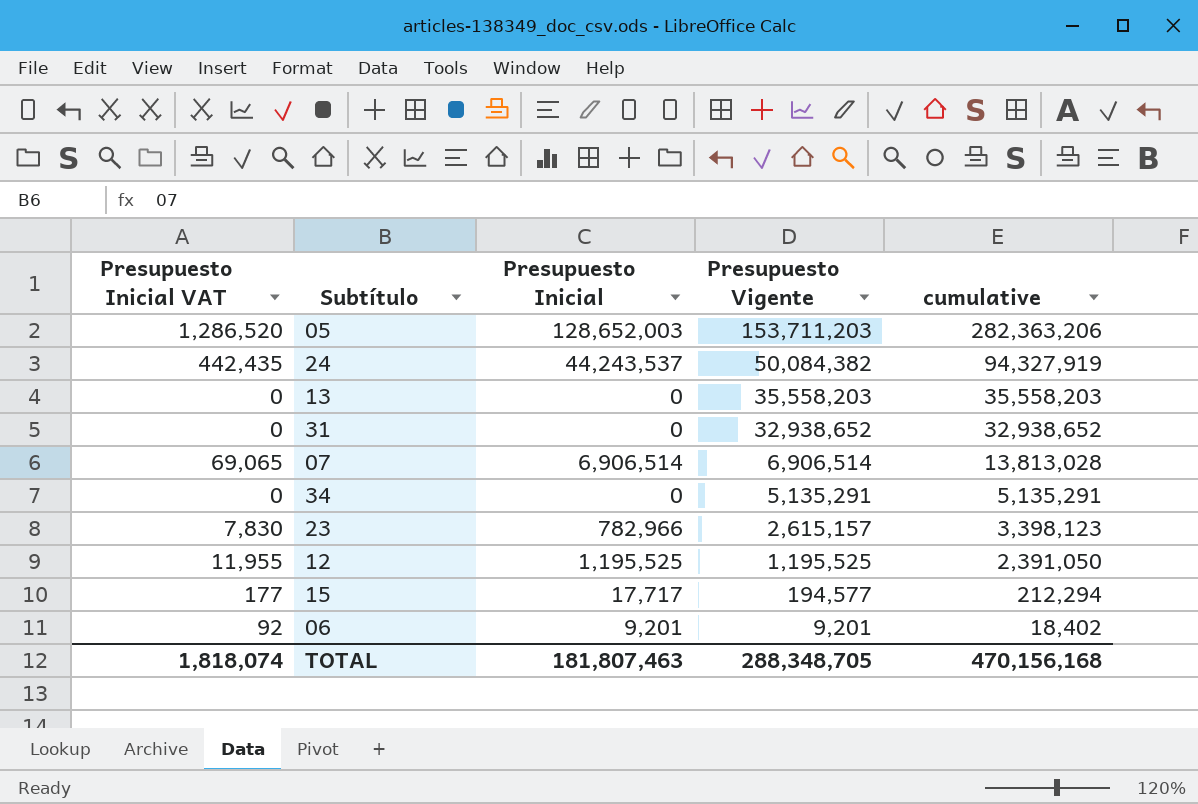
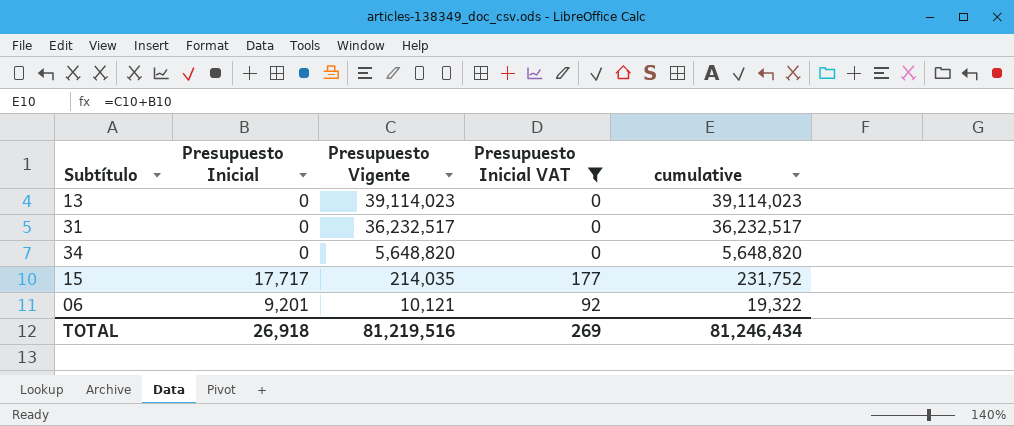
filter: none -> Presupuesto Inicial VAT <= 177
column Presupuesto Inicial VAT | position: 1 -> 4
13 | Presupuesto Vigente: 35,558,203 -> 39,114,023
13 | cumulative: 35,558,203 -> 39,114,023
31 | Presupuesto Vigente: 32,938,652 -> 36,232,517
31 | cumulative: 32,938,652 -> 36,232,517
34 | Presupuesto Vigente: 5,135,291 -> 5,648,820
34 | cumulative: 5,135,291 -> 5,648,820
15 | Presupuesto Vigente: 194,577 -> 214,035
15 | cumulative: 212,294 -> 231,752
06 | Presupuesto Vigente: 9,201 -> 10,121
06 | cumulative: 18,402 -> 19,322
TOTAL | Presupuesto Inicial: 181,807,463 -> 26,918
TOTAL | Presupuesto Vigente: 288,348,705 -> 81,219,516
TOTAL | Presupuesto Inicial VAT: 1,818,074 -> 269
TOTAL | cumulative: 470,156,168 -> 81,246,434

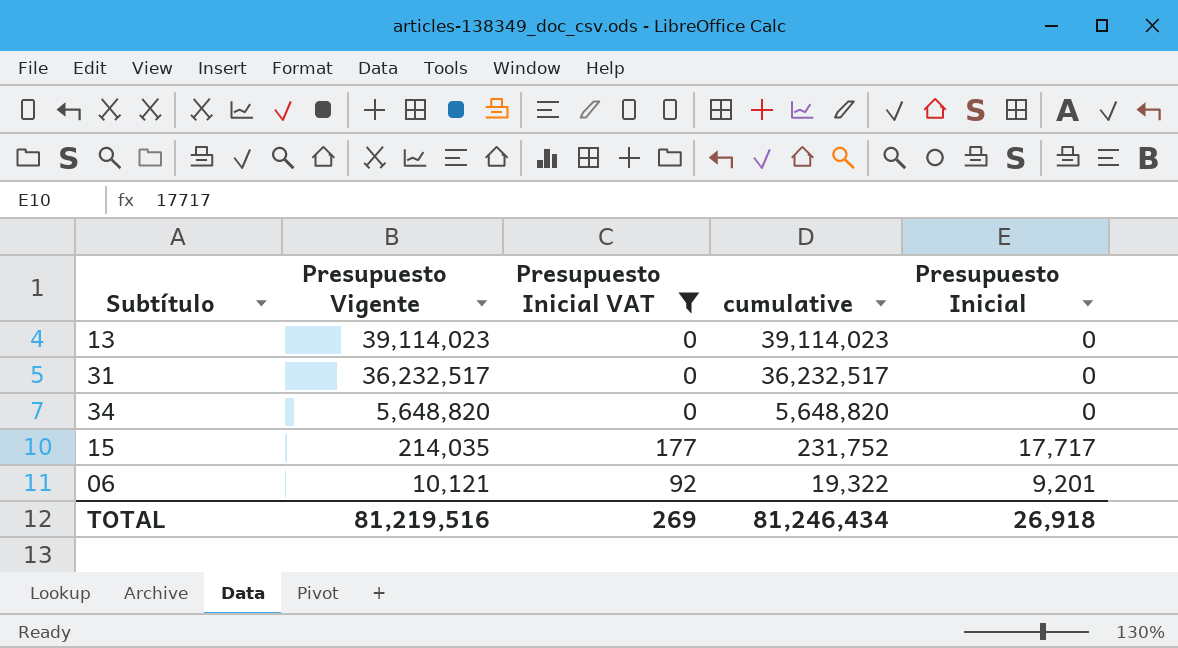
column Presupuesto Inicial | position: 2 -> 5

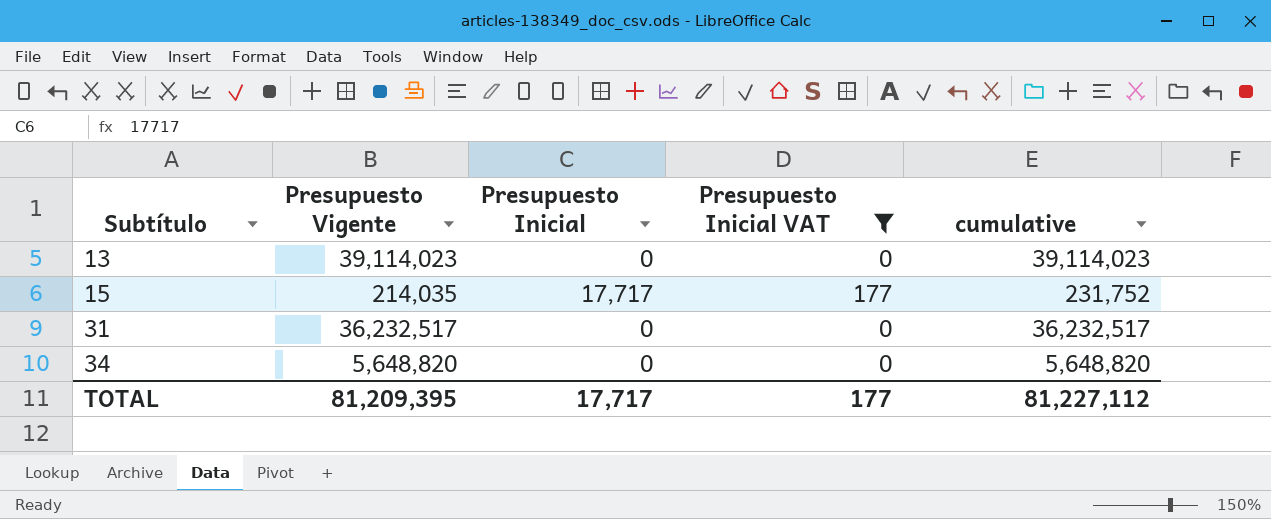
row order: Presupuesto Vigente descending -> Subtítulo ascending
column Presupuesto Inicial | position: 5 -> 3
row 06: 10,121 | 92 | 19,322 | 9,201 -> none
TOTAL | Presupuesto Vigente: 81,219,516 -> 81,209,395
TOTAL | Presupuesto Inicial: 26,918 -> 17,717
TOTAL | Presupuesto Inicial VAT: 269 -> 177
TOTAL | cumulative: 81,246,434 -> 81,227,112

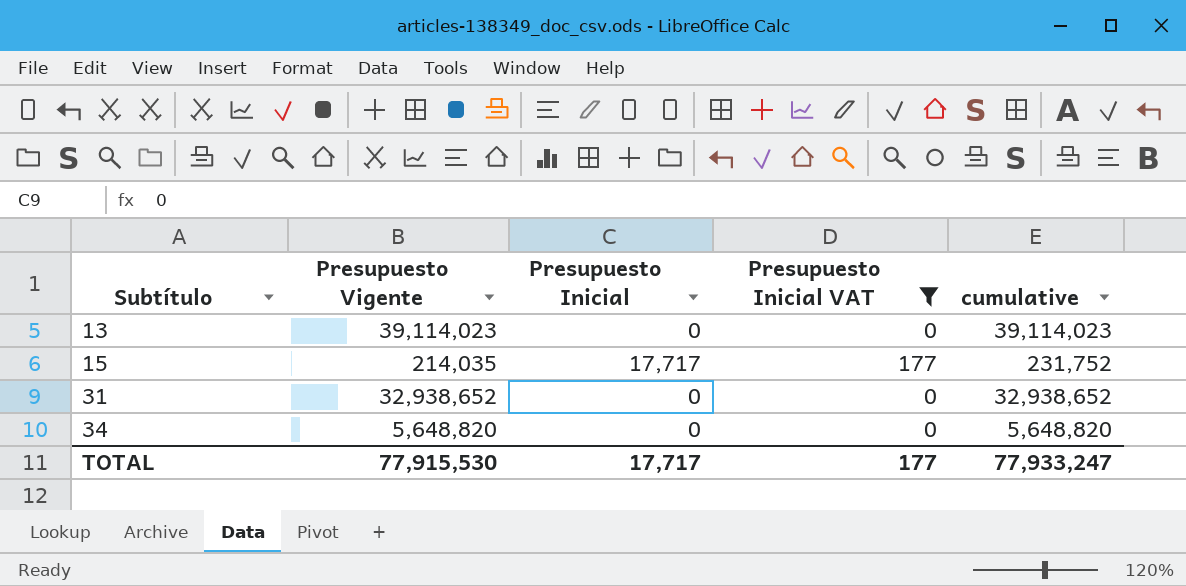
31 | Presupuesto Vigente: 36,232,517 -> 32,938,652
31 | cumulative: 36,232,517 -> 32,938,652
TOTAL | Presupuesto Vigente: 81,209,395 -> 77,915,530
TOTAL | cumulative: 81,227,112 -> 77,933,247

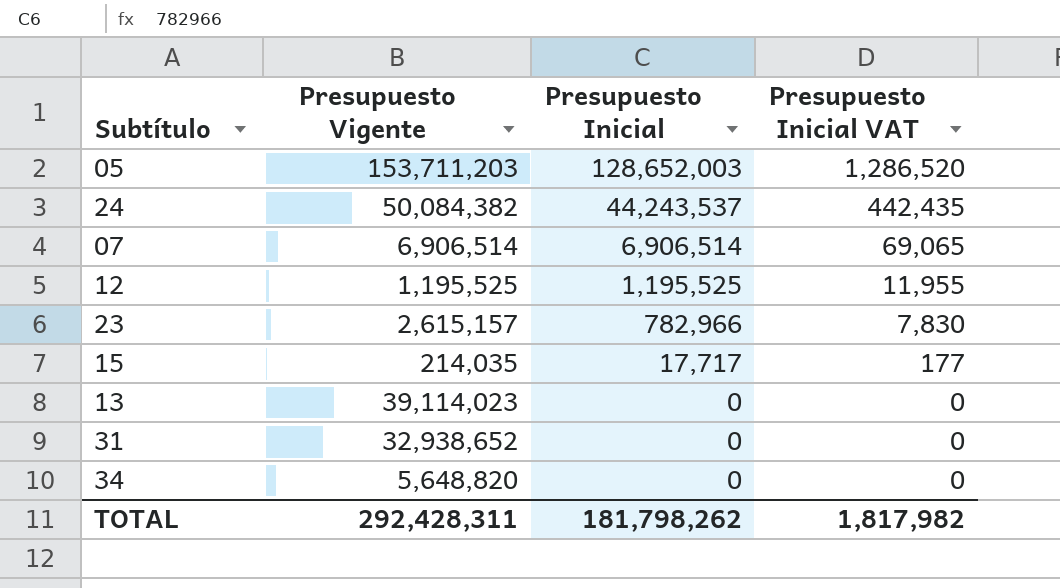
filter: Presupuesto Inicial VAT <= 177 -> none
row order: Subtítulo ascending -> Presupuesto Inicial descending
column cumulative | formula: [Presupuesto Vigente] + [Presupuesto Inicial] -> none
TOTAL | Presupuesto Vigente: 77,915,530 -> 292,428,311
TOTAL | Presupuesto Inicial: 17,717 -> 181,798,262
TOTAL | Presupuesto Inicial VAT: 177 -> 1,817,982

